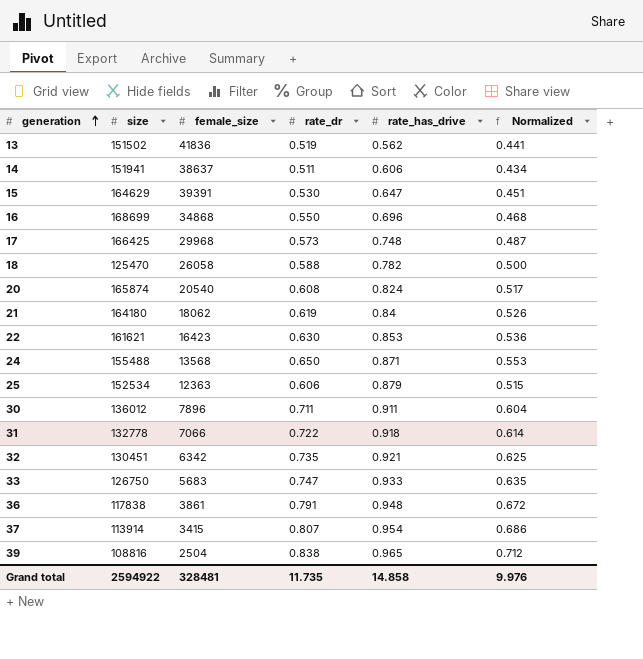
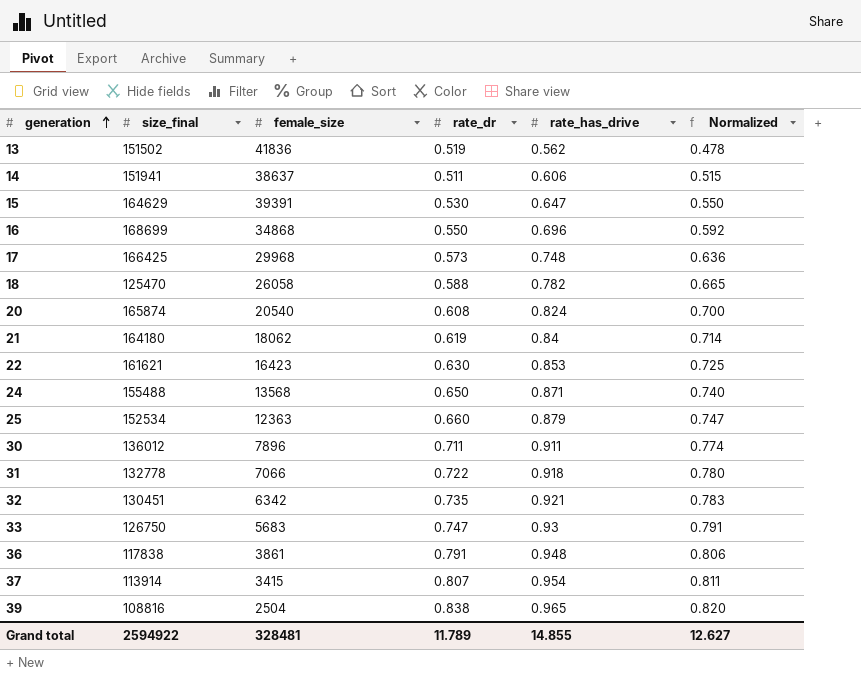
column name: size -> size_final
column Normalized | formula: [rate_dr] * 0.85 -> [rate_has_drive] * 0.85
25 | rate_dr: 0.606 -> 0.660
33 | rate_has_drive: 0.933 -> 0.93
Grand total | rate_dr: 11.735 -> 11.789
Grand total | rate_has_drive: 14.858 -> 14.855
Grand total | Normalized: 9.976 -> 12.627

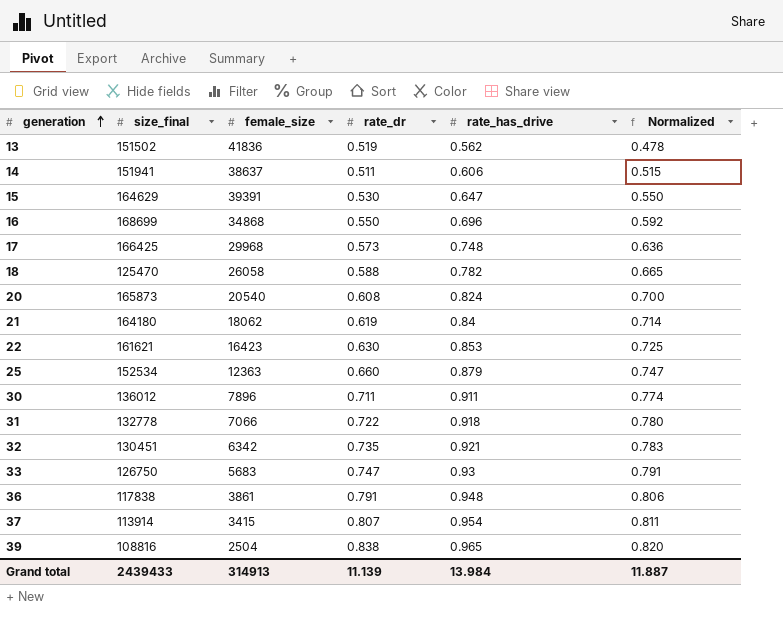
row 24: 155488 | 13568 | 0.650 | 0.871 | 0.740 -> none
20 | size_final: 165874 -> 165873
Grand total | size_final: 2594922 -> 2439433
Grand total | female_size: 328481 -> 314913
Grand total | rate_dr: 11.789 -> 11.139
Grand total | rate_has_drive: 14.855 -> 13.984
Grand total | Normalized: 12.627 -> 11.887

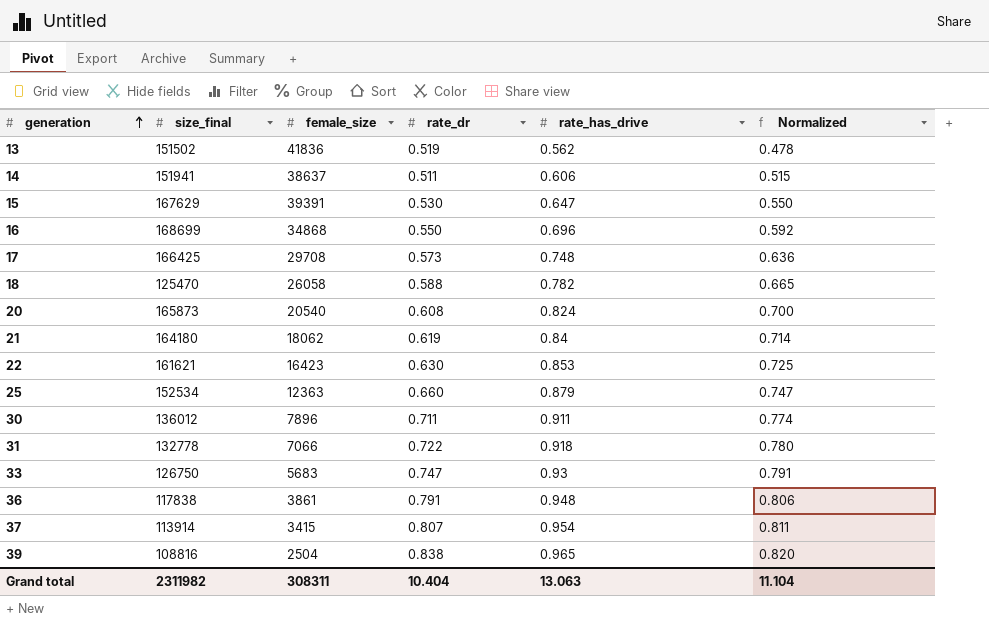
row 32: 130451 | 6342 | 0.735 | 0.921 | 0.783 -> none
15 | size_final: 164629 -> 167629
17 | female_size: 29968 -> 29708
Grand total | size_final: 2439433 -> 2311982
Grand total | female_size: 314913 -> 308311
Grand total | rate_dr: 11.139 -> 10.404
Grand total | rate_has_drive: 13.984 -> 13.063
Grand total | Normalized: 11.887 -> 11.104

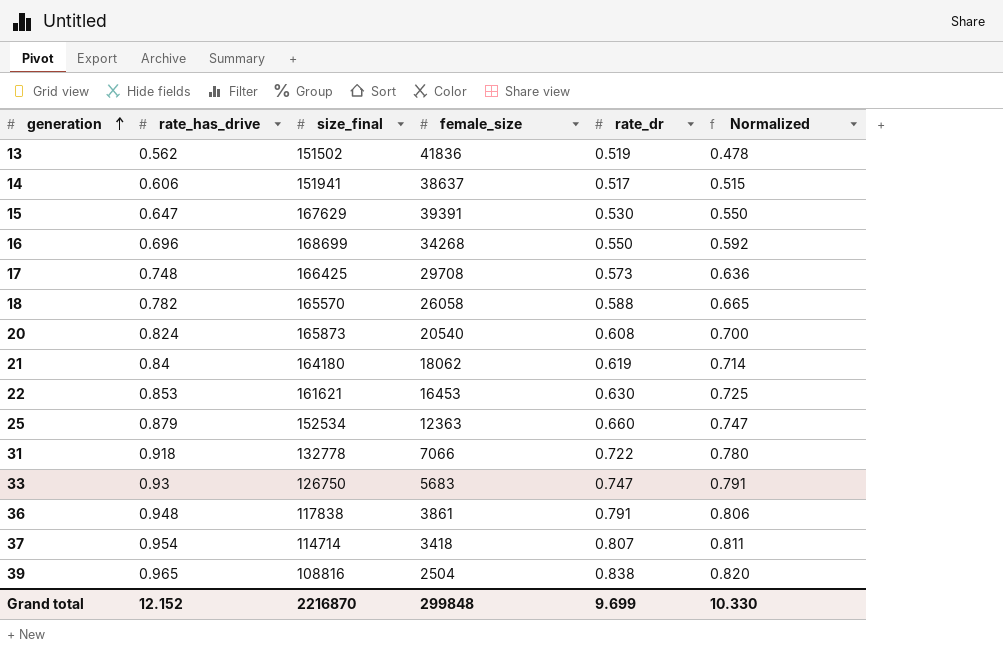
column rate_has_drive | position: 5 -> 2
row 30: 136012 | 7896 | 0.711 | 0.911 | 0.774 -> none
14 | rate_dr: 0.511 -> 0.517
16 | female_size: 34868 -> 34268
18 | size_final: 125470 -> 165570
22 | female_size: 16423 -> 16453
37 | size_final: 113914 -> 114714
37 | female_size: 3415 -> 3418
Grand total | rate_has_drive: 13.063 -> 12.152
Grand total | size_final: 2311982 -> 2216870
Grand total | female_size: 308311 -> 299848
Grand total | rate_dr: 10.404 -> 9.699
Grand total | Normalized: 11.104 -> 10.330

